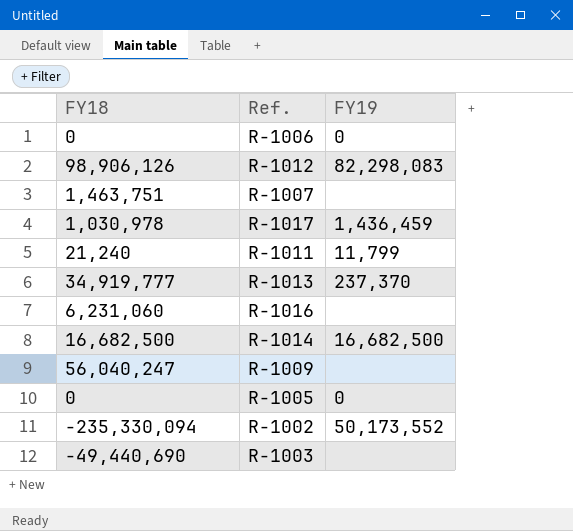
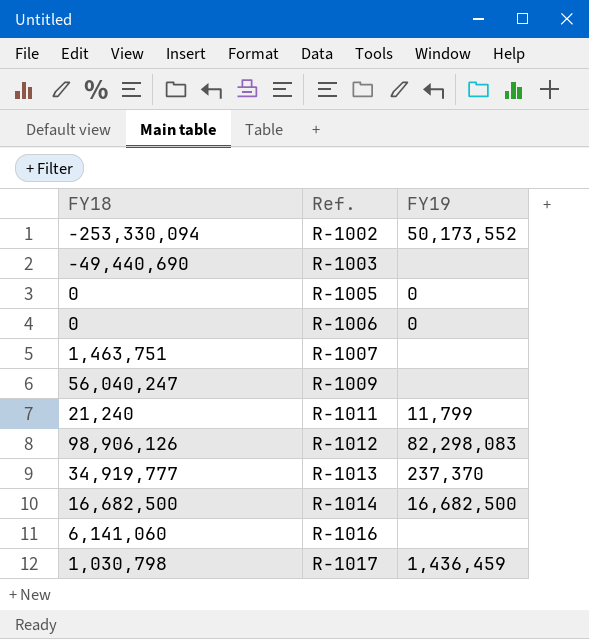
row order: none -> Ref. ascending
R-1002 | FY18: -235,330,094 -> -253,330,094
R-1016 | FY18: 6,231,060 -> 6,141,060
R-1017 | FY18: 1,030,978 -> 1,030,798

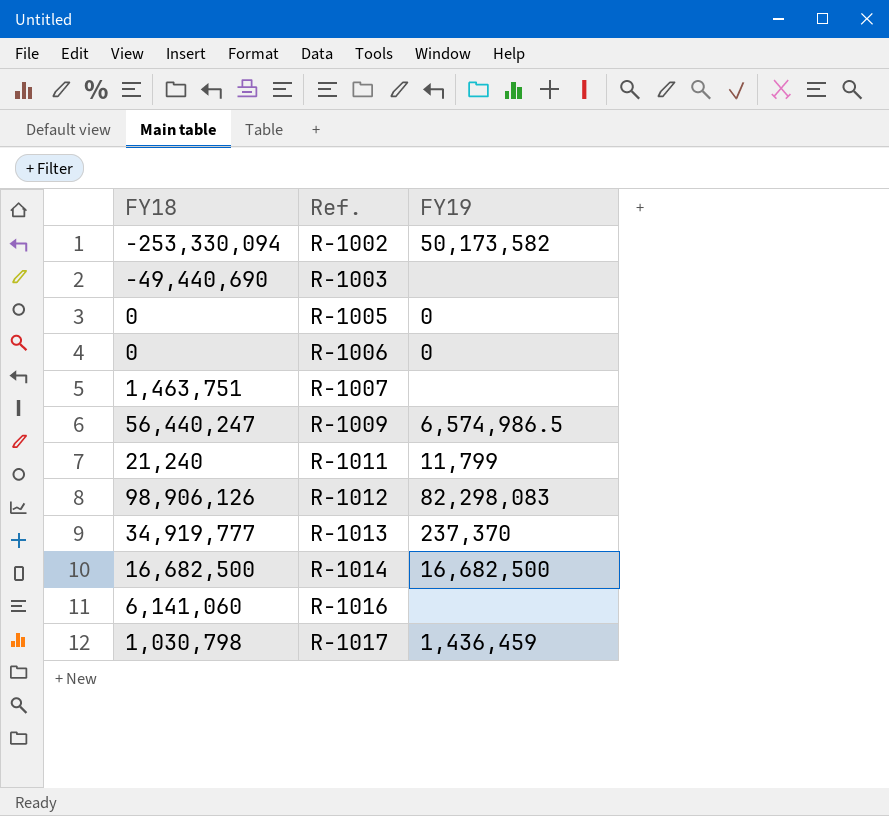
R-1002 | FY19: 50,173,552 -> 50,173,582
R-1009 | FY18: 56,040,247 -> 56,440,247
R-1009 | FY19: none -> 6,574,986.5

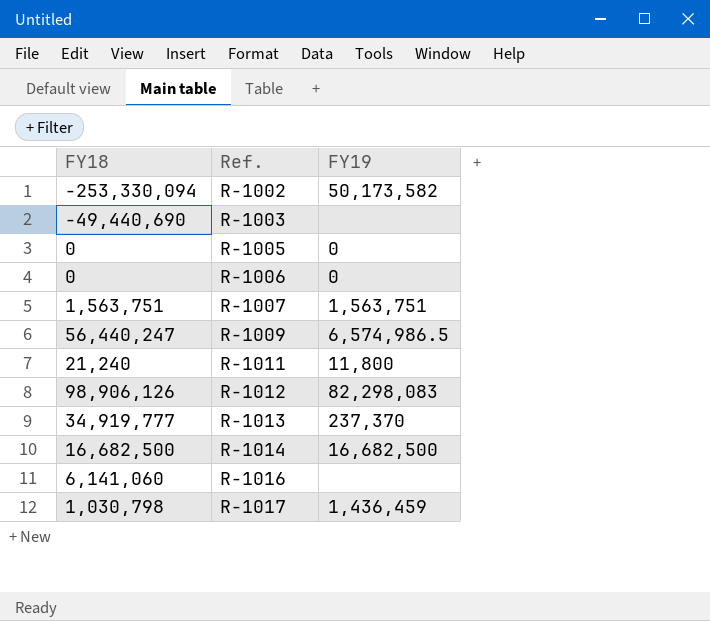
R-1007 | FY18: 1,463,751 -> 1,563,751
R-1007 | FY19: none -> 1,563,751
R-1011 | FY19: 11,799 -> 11,800

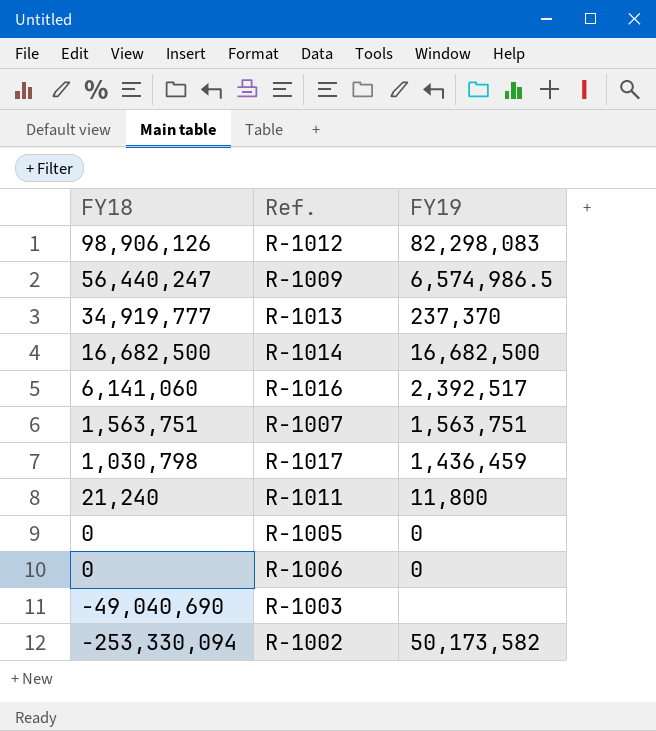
row order: Ref. ascending -> FY18 descending
R-1016 | FY19: none -> 2,392,517
R-1003 | FY18: -49,440,690 -> -49,040,690

